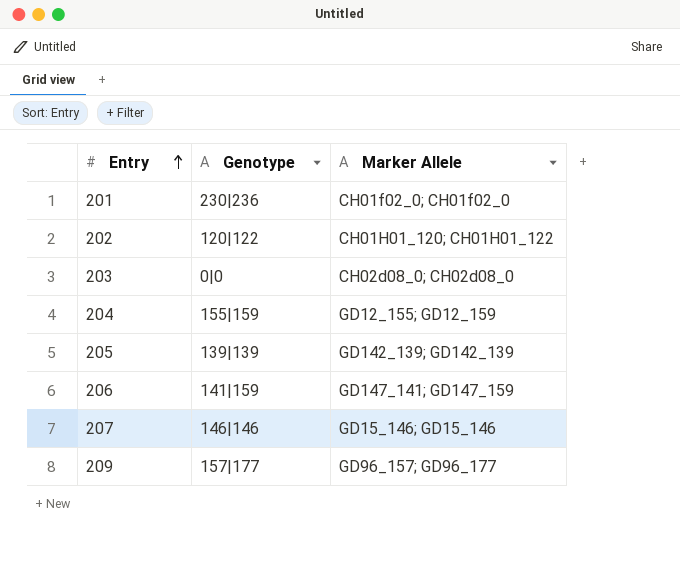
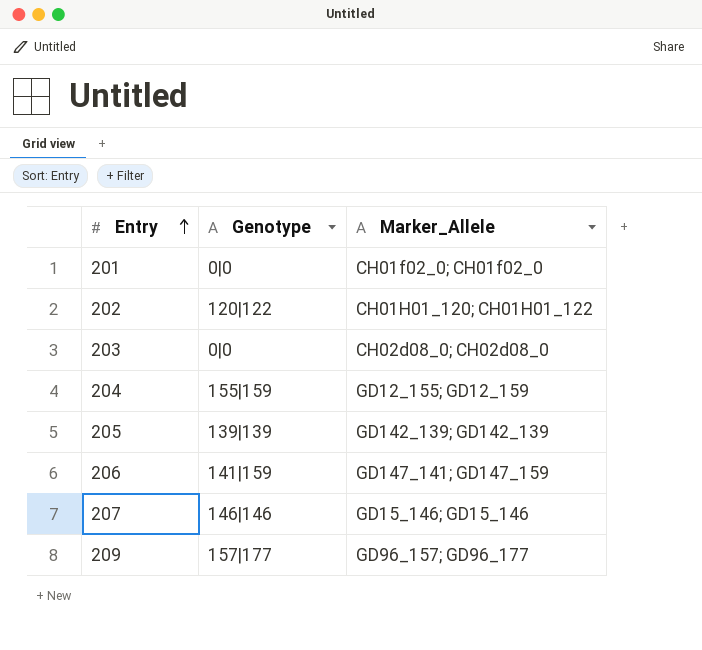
column name: Marker Allele -> Marker_Allele
201 | Genotype: 230|236 -> 0|0

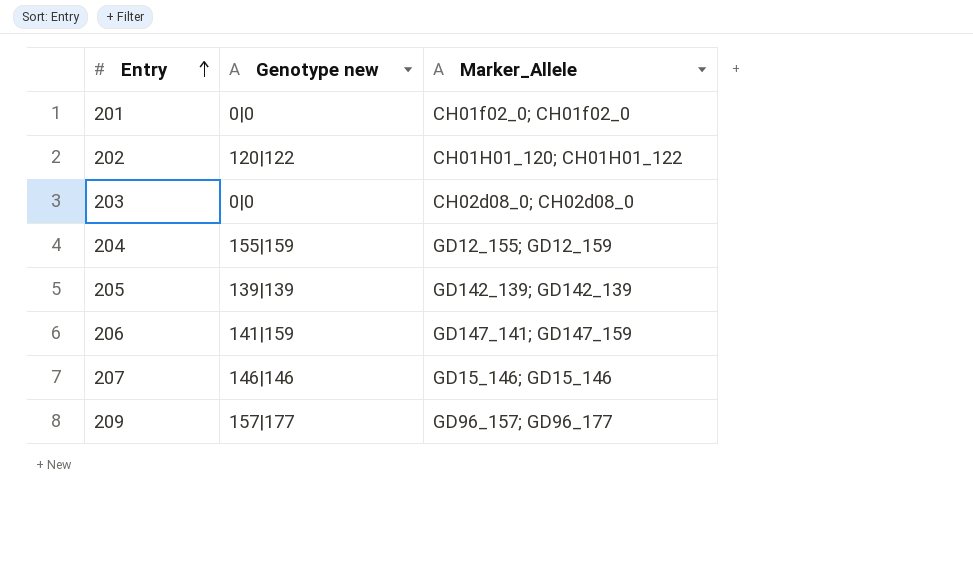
column name: Genotype -> Genotype new

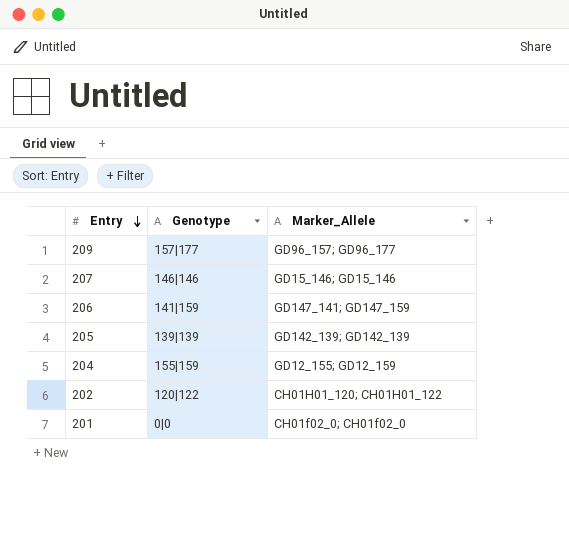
row order: Entry ascending -> Entry descending
column name: Genotype new -> Genotype
row 203: 0|0 | CH02d08_0; CH02d08_0 -> none

